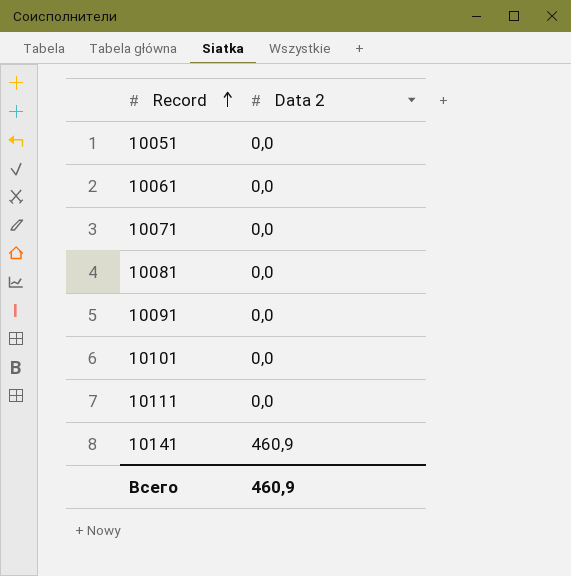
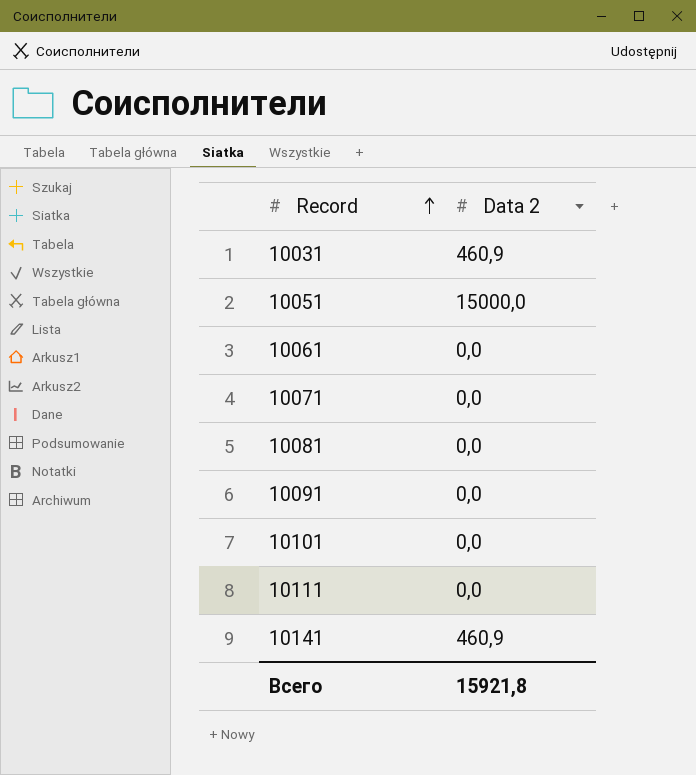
row 10031: none -> 460,9
10051 | Data 2: 0,0 -> 15000,0
Всего | Data 2: 460,9 -> 15921,8

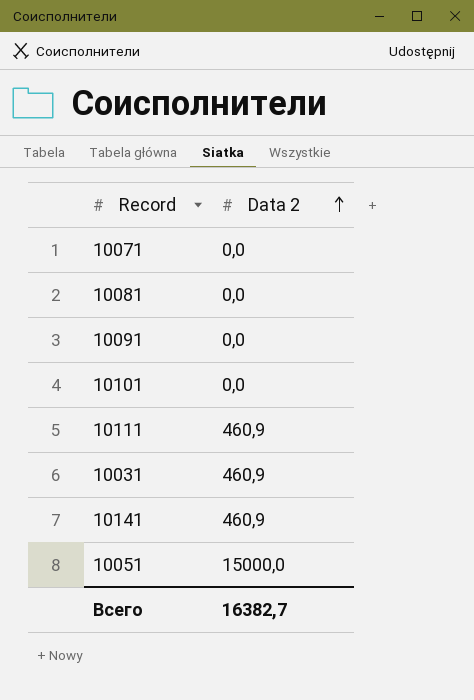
row order: Record ascending -> Data 2 ascending
row 10061: 0,0 -> none
10111 | Data 2: 0,0 -> 460,9
Всего | Data 2: 15921,8 -> 16382,7

